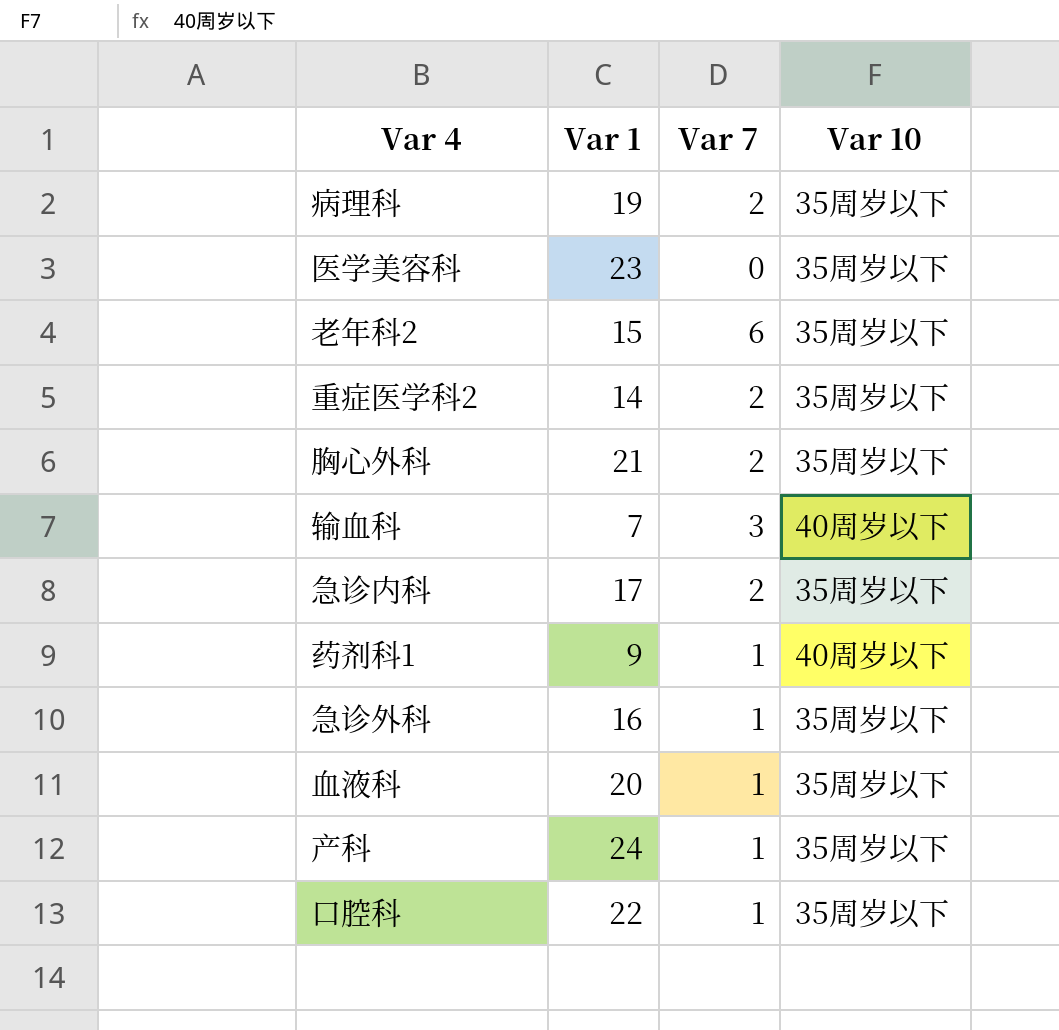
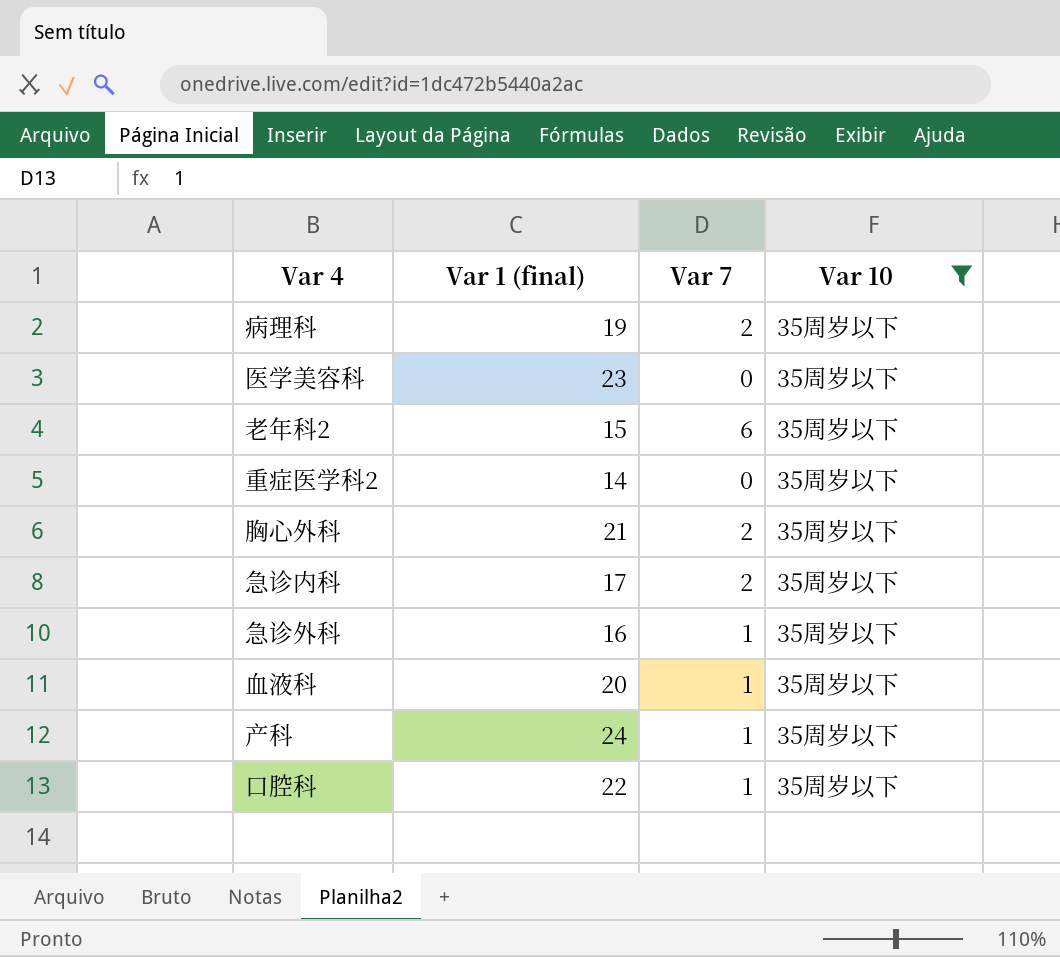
filter: none -> Var 10 = 35周岁以下
column name: Var 1 -> Var 1 (final)
重症医学科2 | Var 7: 2 -> 0

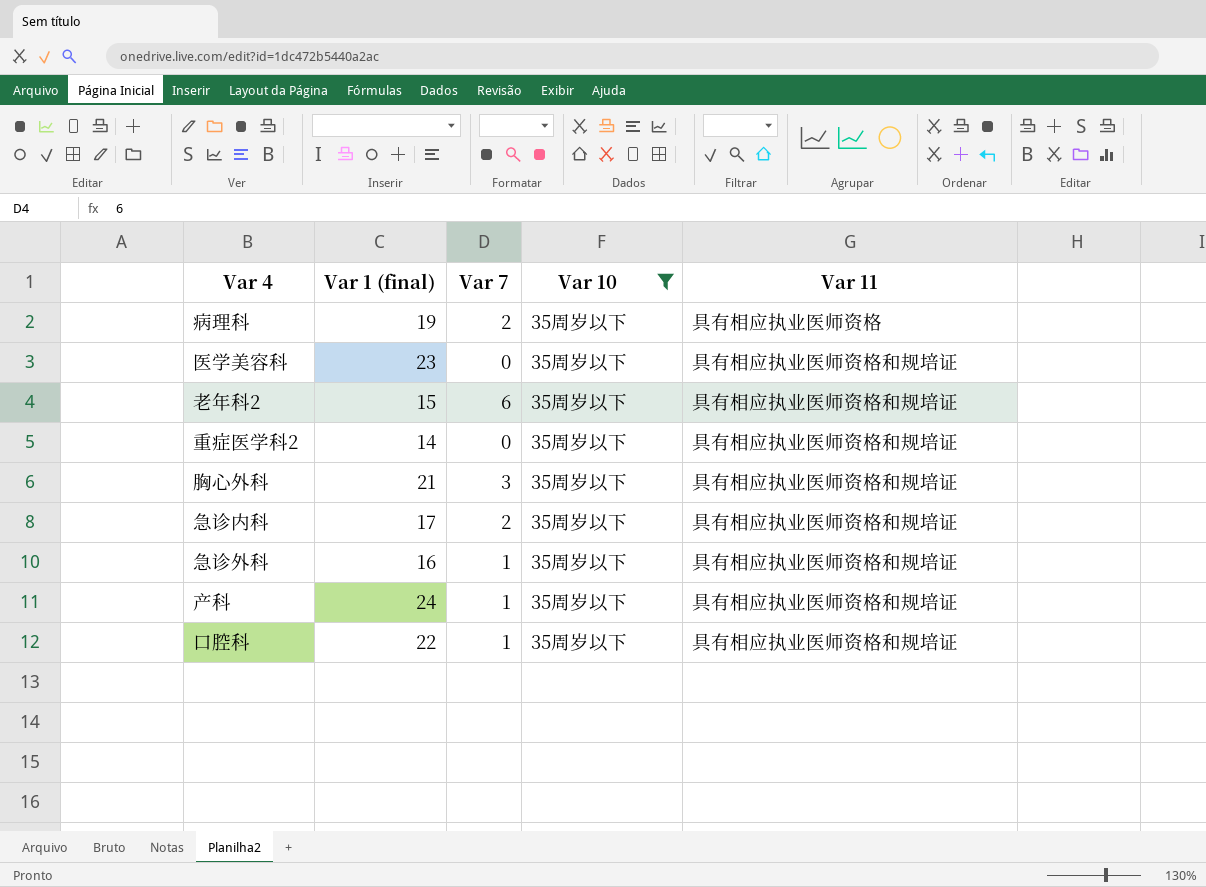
column Var 11 | position: none -> 5
row 血液科: 20 | 1 | 35周岁以下 -> none
胸心外科 | Var 7: 2 -> 3

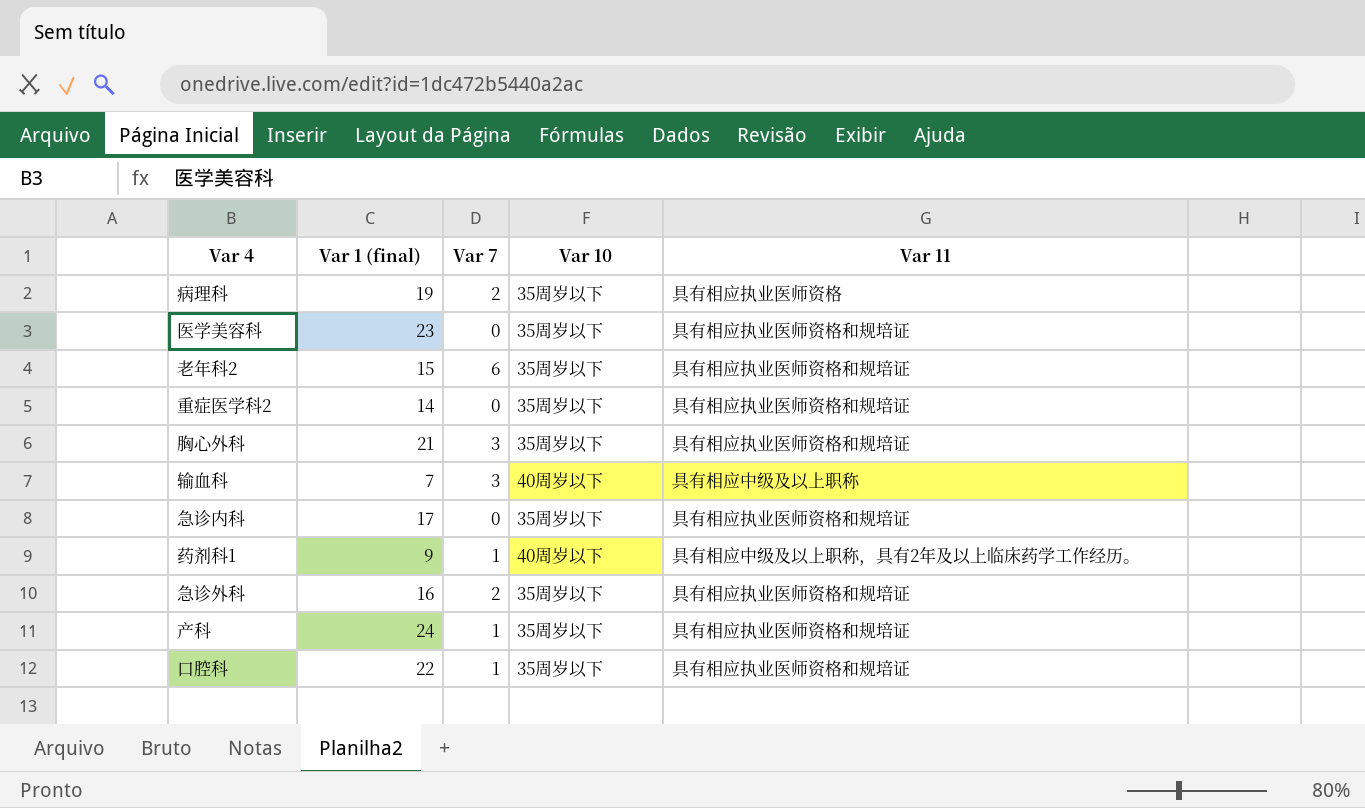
filter: Var 10 = 35周岁以下 -> none
急诊内科 | Var 7: 2 -> 0
急诊外科 | Var 7: 1 -> 2

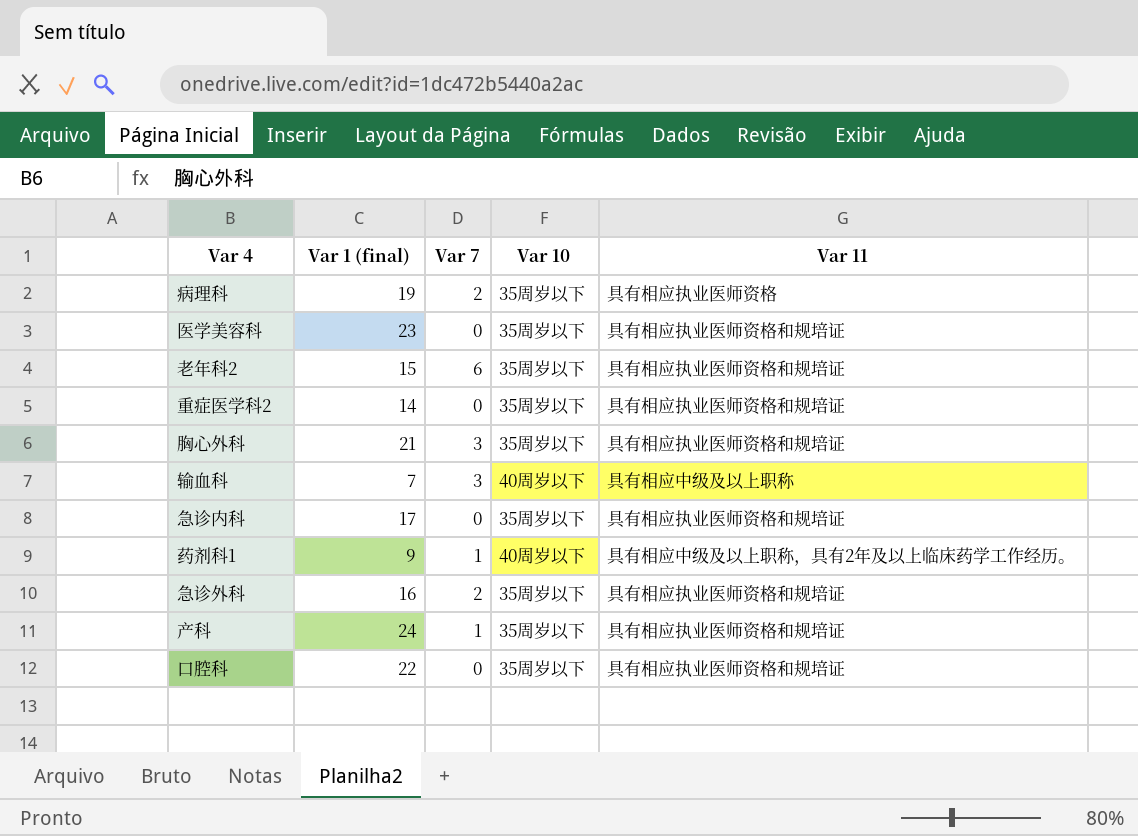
口腔科 | Var 7: 1 -> 0

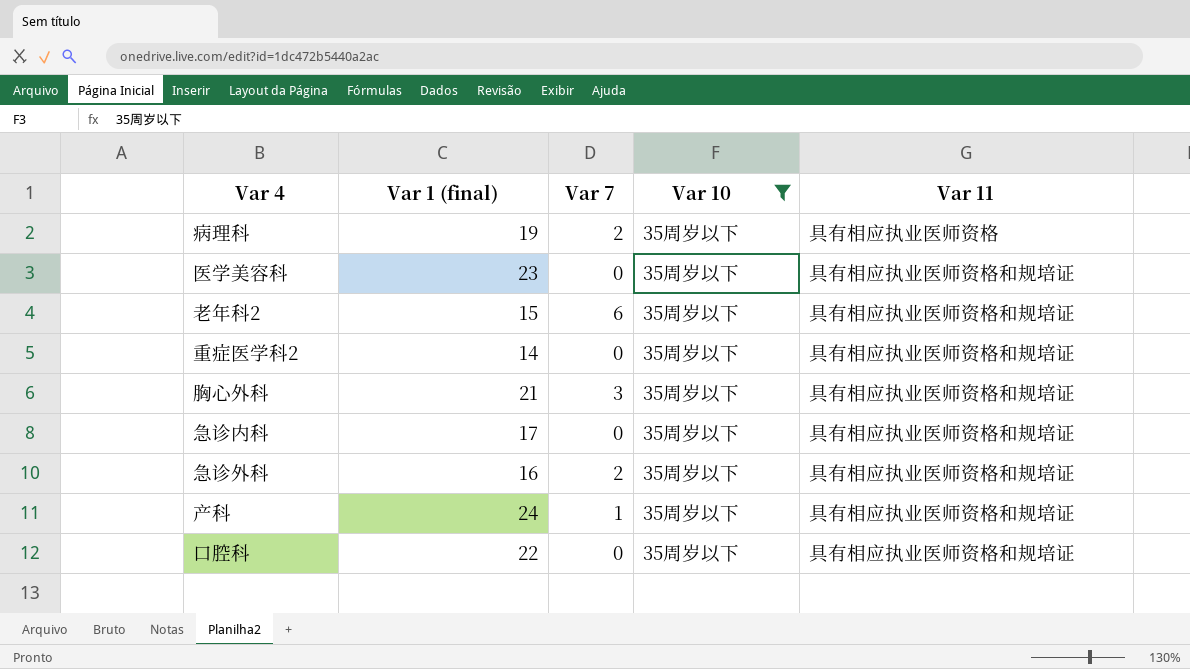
filter: none -> Var 10 = 35周岁以下

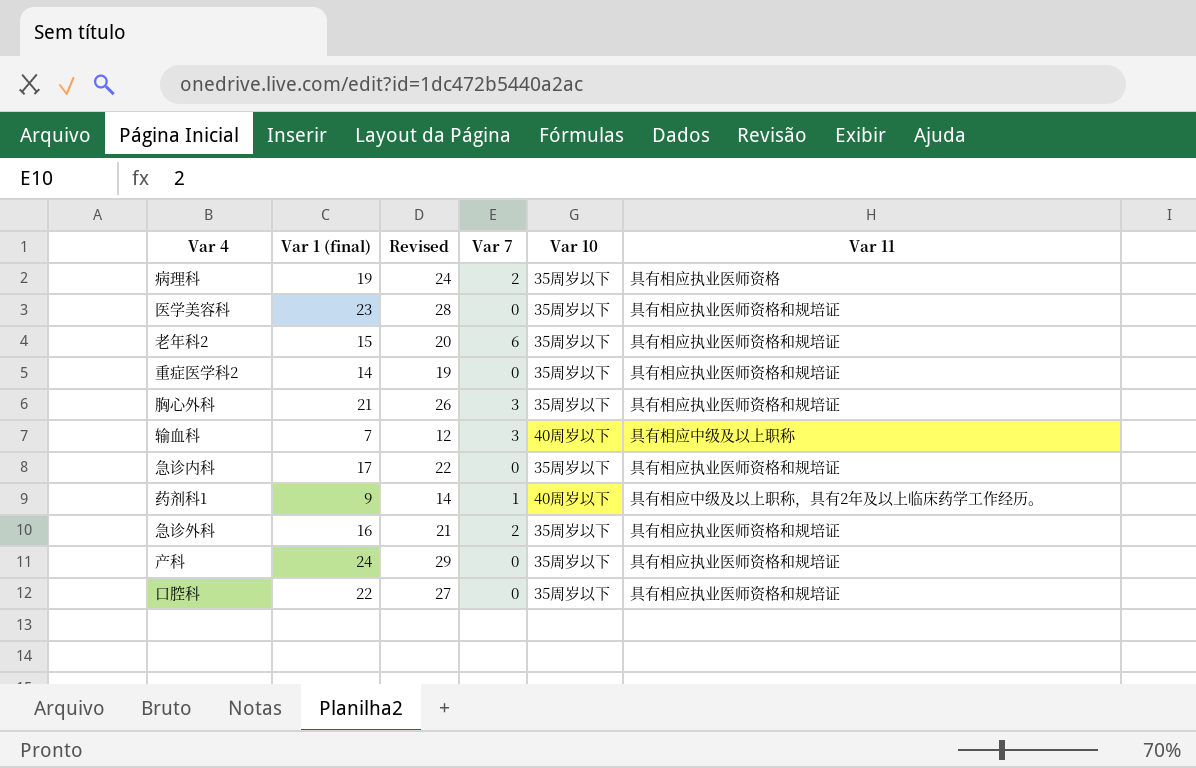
filter: Var 10 = 35周岁以下 -> none
column Revised | formula: none -> [Var 1 (final)] + 5
产科 | Var 7: 1 -> 0

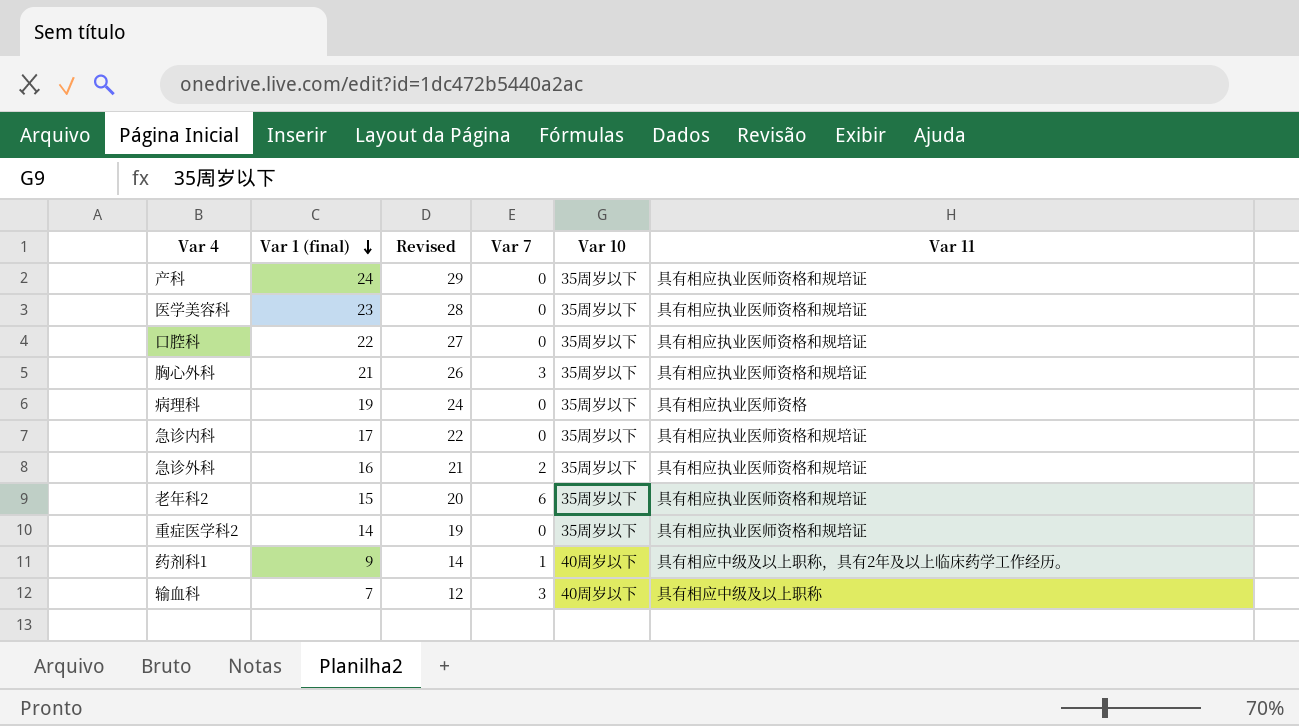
row order: none -> Var 1 (final) descending
病理科 | Var 7: 2 -> 0

